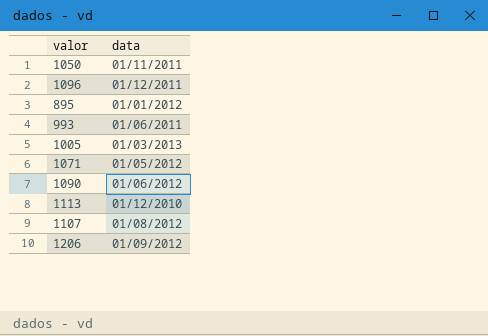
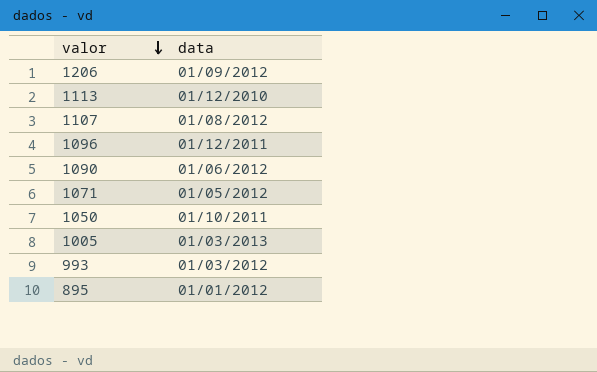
row order: none -> valor descending
1050 | data: 01/11/2011 -> 01/10/2011
993 | data: 01/06/2011 -> 01/03/2012

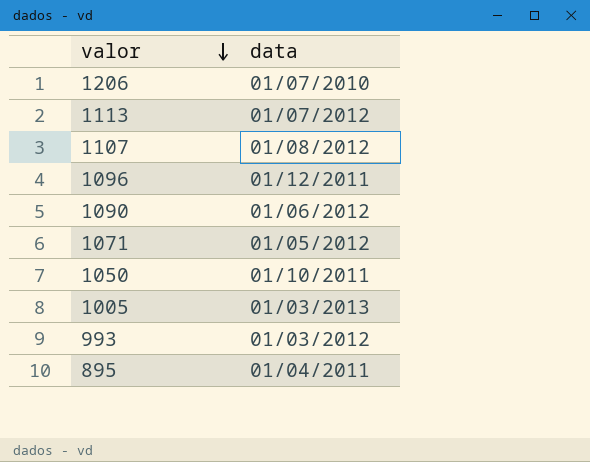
1206 | data: 01/09/2012 -> 01/07/2010
1113 | data: 01/12/2010 -> 01/07/2012
895 | data: 01/01/2012 -> 01/04/2011

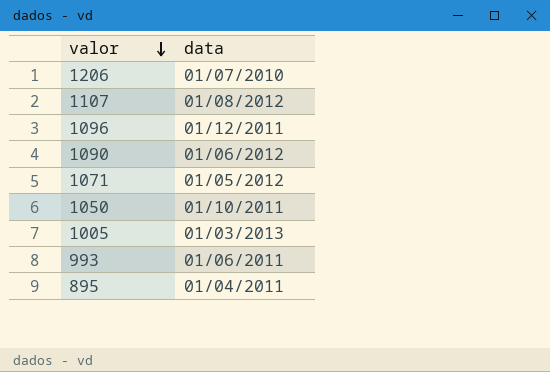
row 1113: 01/07/2012 -> none
993 | data: 01/03/2012 -> 01/06/2011

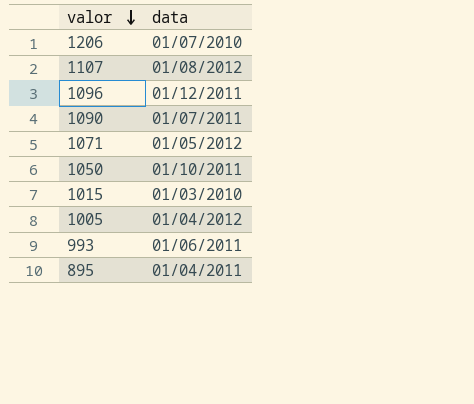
1090 | data: 01/06/2012 -> 01/07/2011
row 1015: none -> 01/03/2010
1005 | data: 01/03/2013 -> 01/04/2012

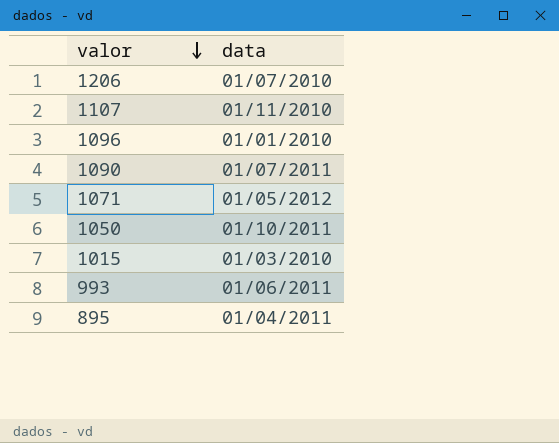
row 1005: 01/04/2012 -> none
1107 | data: 01/08/2012 -> 01/11/2010
1096 | data: 01/12/2011 -> 01/01/2010

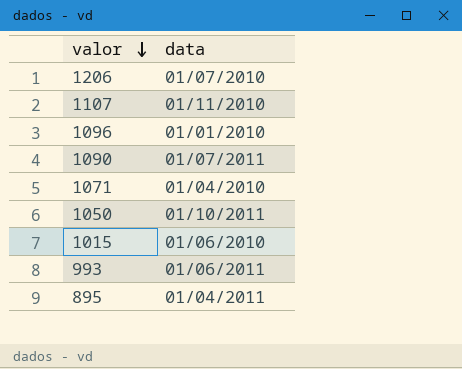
1071 | data: 01/05/2012 -> 01/04/2010
1015 | data: 01/03/2010 -> 01/06/2010

